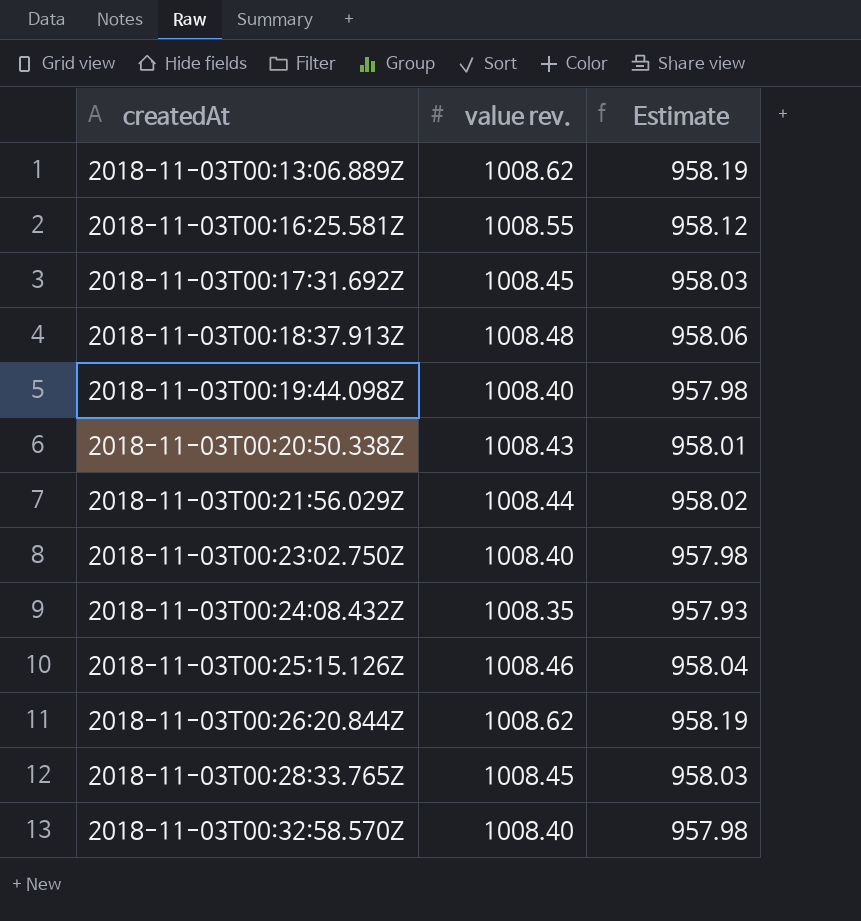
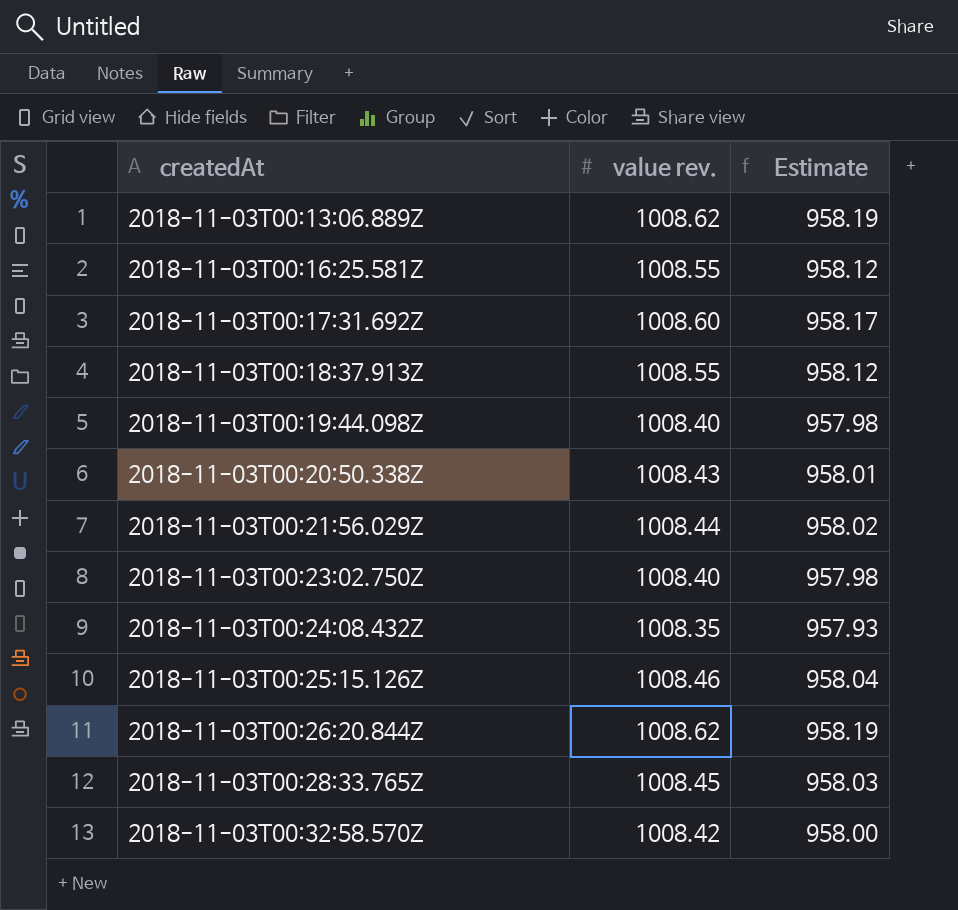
2018-11-03T00:17:31.692Z | value rev.: 1008.45 -> 1008.60
2018-11-03T00:17:31.692Z | Estimate: 958.03 -> 958.17
2018-11-03T00:18:37.913Z | value rev.: 1008.48 -> 1008.55
2018-11-03T00:18:37.913Z | Estimate: 958.06 -> 958.12
2018-11-03T00:32:58.570Z | value rev.: 1008.40 -> 1008.42
2018-11-03T00:32:58.570Z | Estimate: 957.98 -> 958.00

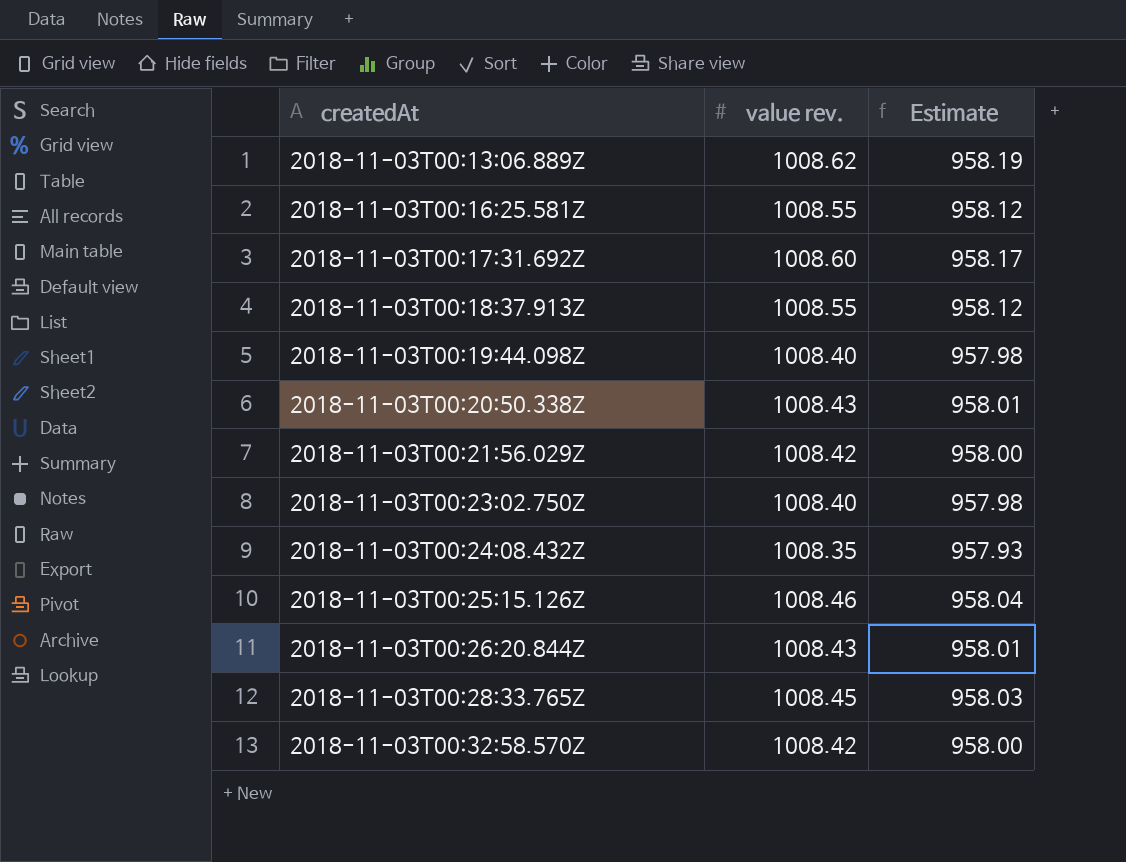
2018-11-03T00:21:56.029Z | value rev.: 1008.44 -> 1008.42
2018-11-03T00:21:56.029Z | Estimate: 958.02 -> 958.00
2018-11-03T00:26:20.844Z | value rev.: 1008.62 -> 1008.43
2018-11-03T00:26:20.844Z | Estimate: 958.19 -> 958.01

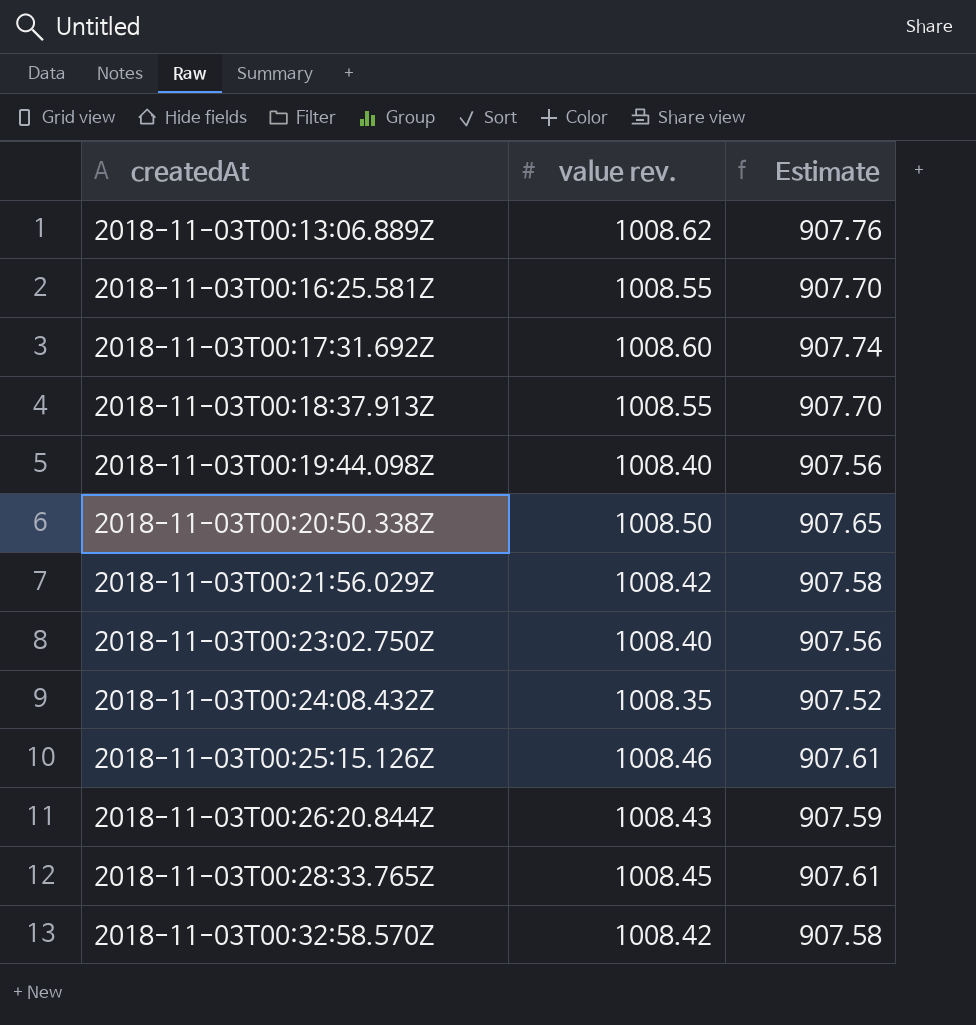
column Estimate | formula: [value rev.] * 0.95 -> [value rev.] * 0.9
2018-11-03T00:20:50.338Z | value rev.: 1008.43 -> 1008.50

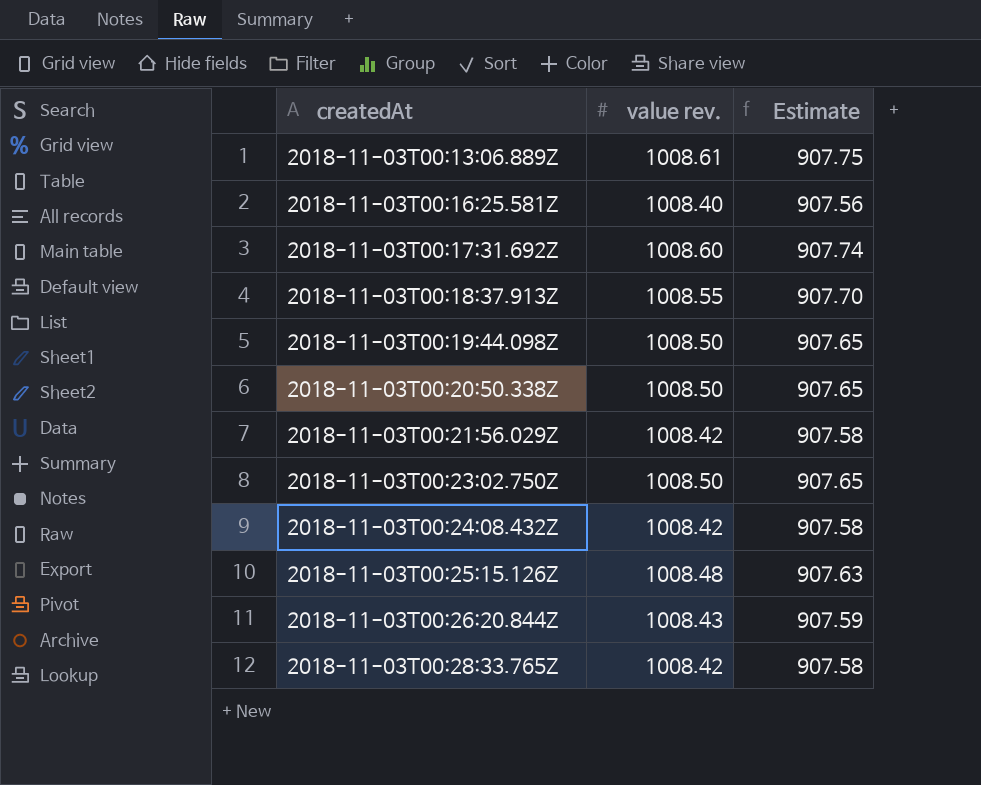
row 2018-11-03T00:32:58.570Z: 1008.42 | 907.58 -> none
2018-11-03T00:13:06.889Z | value rev.: 1008.62 -> 1008.61
2018-11-03T00:13:06.889Z | Estimate: 907.76 -> 907.75
2018-11-03T00:16:25.581Z | value rev.: 1008.55 -> 1008.40
2018-11-03T00:16:25.581Z | Estimate: 907.70 -> 907.56
2018-11-03T00:19:44.098Z | value rev.: 1008.40 -> 1008.50
2018-11-03T00:19:44.098Z | Estimate: 907.56 -> 907.65
2018-11-03T00:23:02.750Z | value rev.: 1008.40 -> 1008.50
2018-11-03T00:23:02.750Z | Estimate: 907.56 -> 907.65
2018-11-03T00:24:08.432Z | value rev.: 1008.35 -> 1008.42
2018-11-03T00:24:08.432Z | Estimate: 907.52 -> 907.58
2018-11-03T00:25:15.126Z | value rev.: 1008.46 -> 1008.48
2018-11-03T00:25:15.126Z | Estimate: 907.61 -> 907.63
2018-11-03T00:28:33.765Z | value rev.: 1008.45 -> 1008.42
2018-11-03T00:28:33.765Z | Estimate: 907.61 -> 907.58

